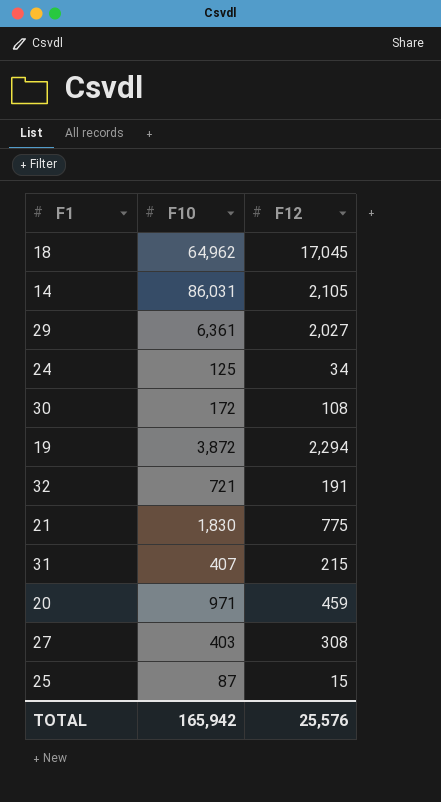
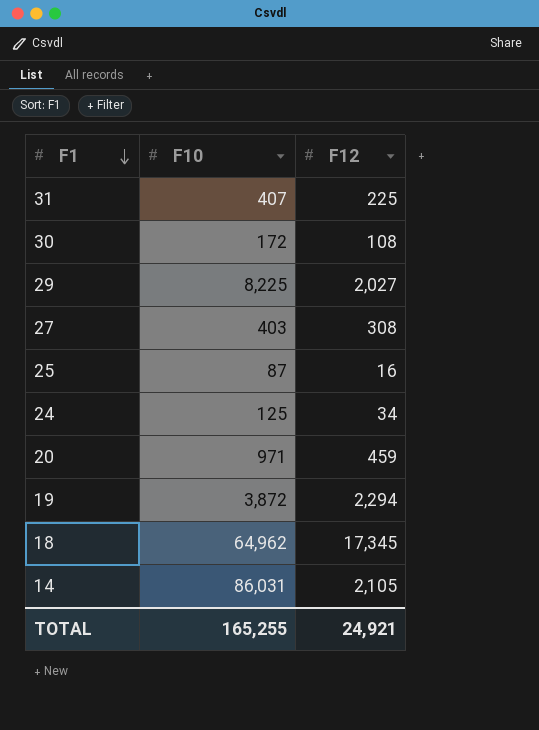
row order: none -> F1 descending
row 32: 721 | 191 -> none
row 21: 1,830 | 775 -> none
31 | F12: 215 -> 225
29 | F10: 6,361 -> 8,225
25 | F12: 15 -> 16
18 | F12: 17,045 -> 17,345
TOTAL | F10: 165,942 -> 165,255
TOTAL | F12: 25,576 -> 24,921

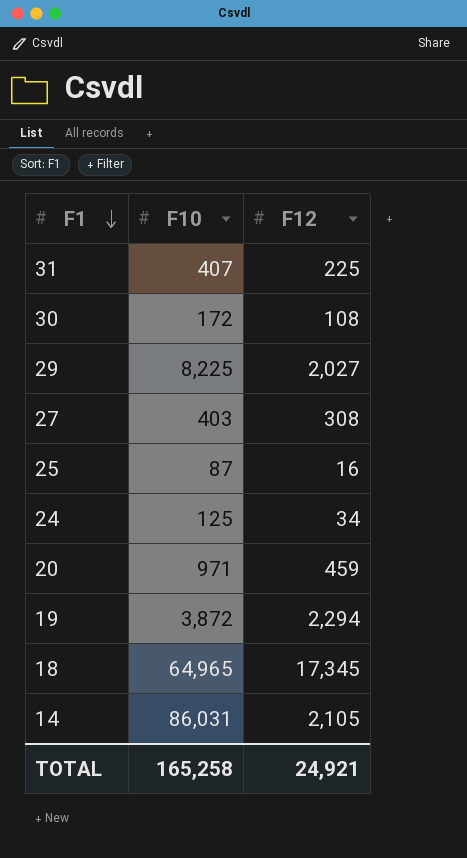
18 | F10: 64,962 -> 64,965
TOTAL | F10: 165,255 -> 165,258

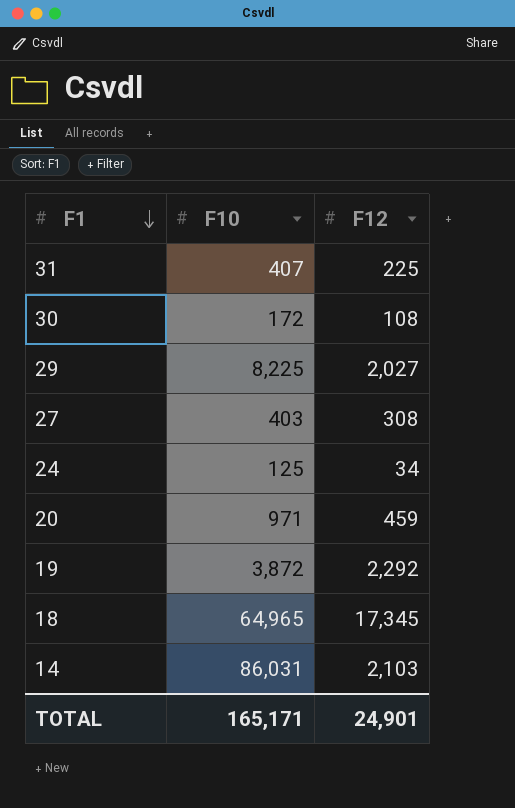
row 25: 87 | 16 -> none
19 | F12: 2,294 -> 2,292
14 | F12: 2,105 -> 2,103
TOTAL | F10: 165,258 -> 165,171
TOTAL | F12: 24,921 -> 24,901

